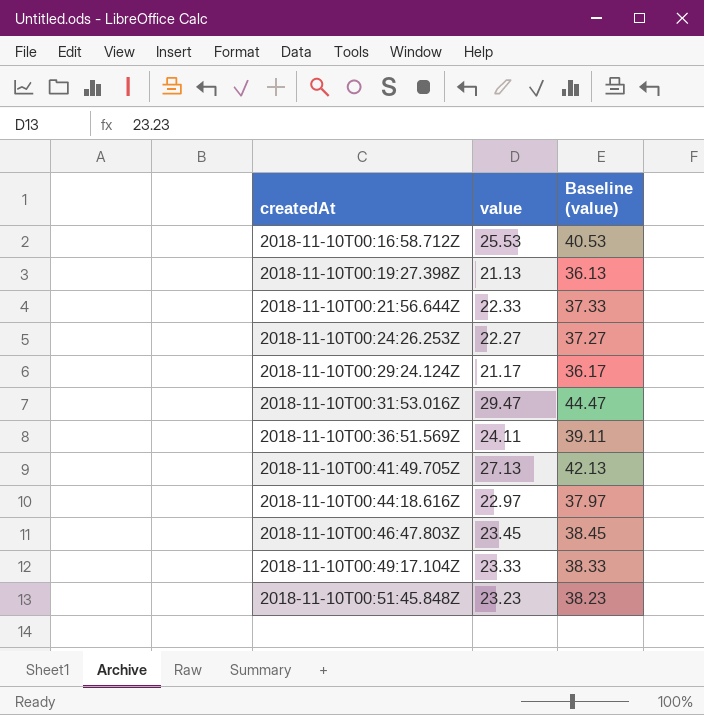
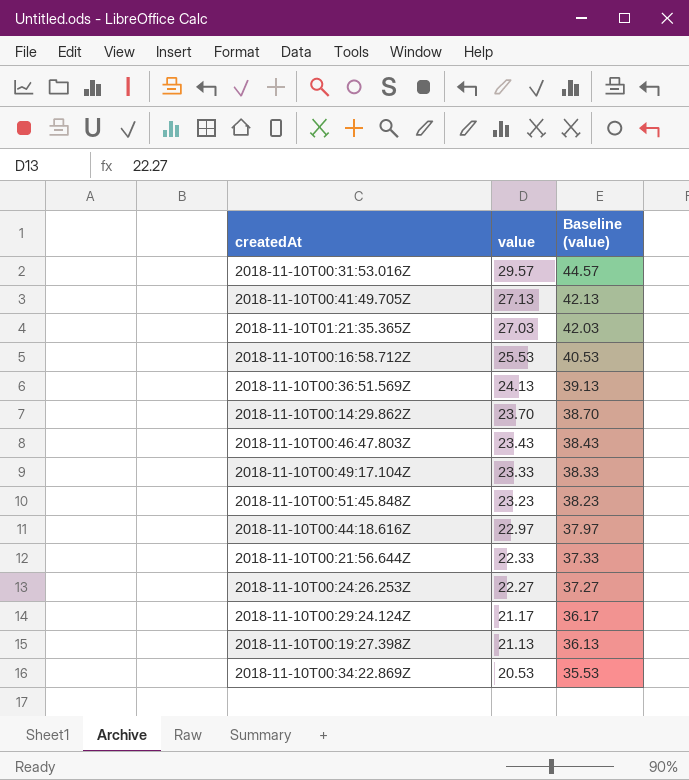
row order: createdAt ascending -> value descending
2018-11-10T00:31:53.016Z | value: 29.47 -> 29.57
2018-11-10T00:31:53.016Z | Baseline (value): 44.47 -> 44.57
row 2018-11-10T01:21:35.365Z: none -> 27.03 | 42.03
2018-11-10T00:36:51.569Z | value: 24.11 -> 24.13
2018-11-10T00:36:51.569Z | Baseline (value): 39.11 -> 39.13
row 2018-11-10T00:14:29.862Z: none -> 23.70 | 38.70
2018-11-10T00:46:47.803Z | value: 23.45 -> 23.43
2018-11-10T00:46:47.803Z | Baseline (value): 38.45 -> 38.43
row 2018-11-10T00:34:22.869Z: none -> 20.53 | 35.53

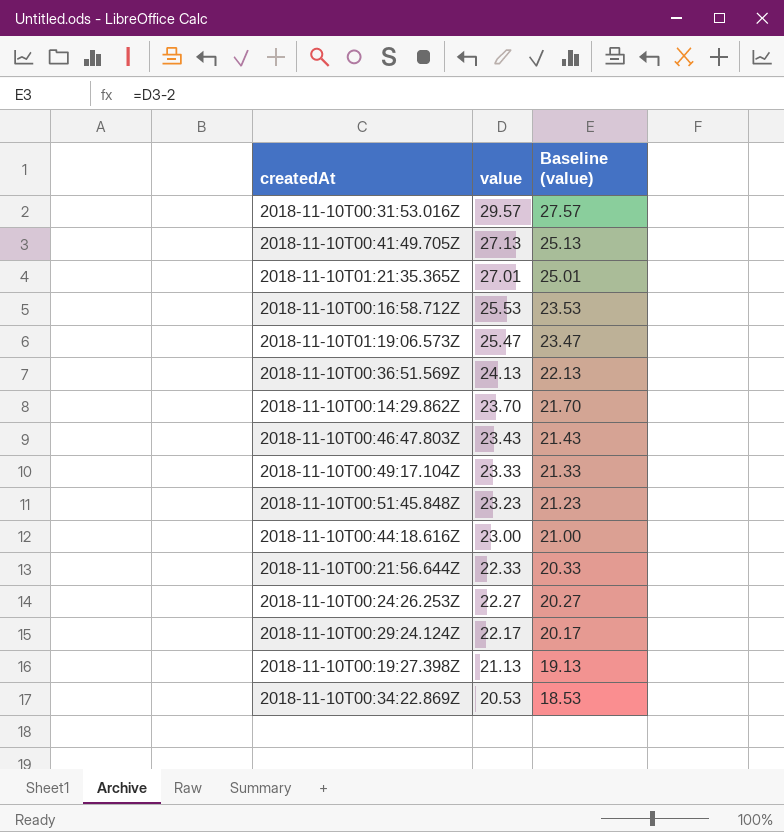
column Baseline (value) | formula: [value] + 15 -> [value] - 2
2018-11-10T01:21:35.365Z | value: 27.03 -> 27.01
row 2018-11-10T01:19:06.573Z: none -> 25.47 | 23.47
2018-11-10T00:44:18.616Z | value: 22.97 -> 23.00
2018-11-10T00:29:24.124Z | value: 21.17 -> 22.17

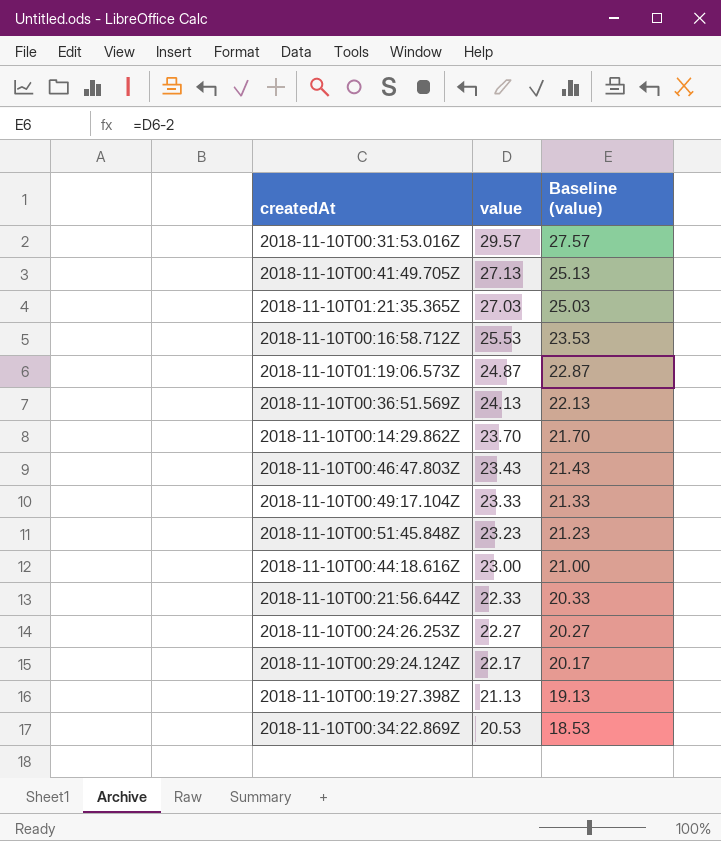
2018-11-10T01:21:35.365Z | value: 27.01 -> 27.03
2018-11-10T01:21:35.365Z | Baseline (value): 25.01 -> 25.03
2018-11-10T01:19:06.573Z | value: 25.47 -> 24.87
2018-11-10T01:19:06.573Z | Baseline (value): 23.47 -> 22.87

